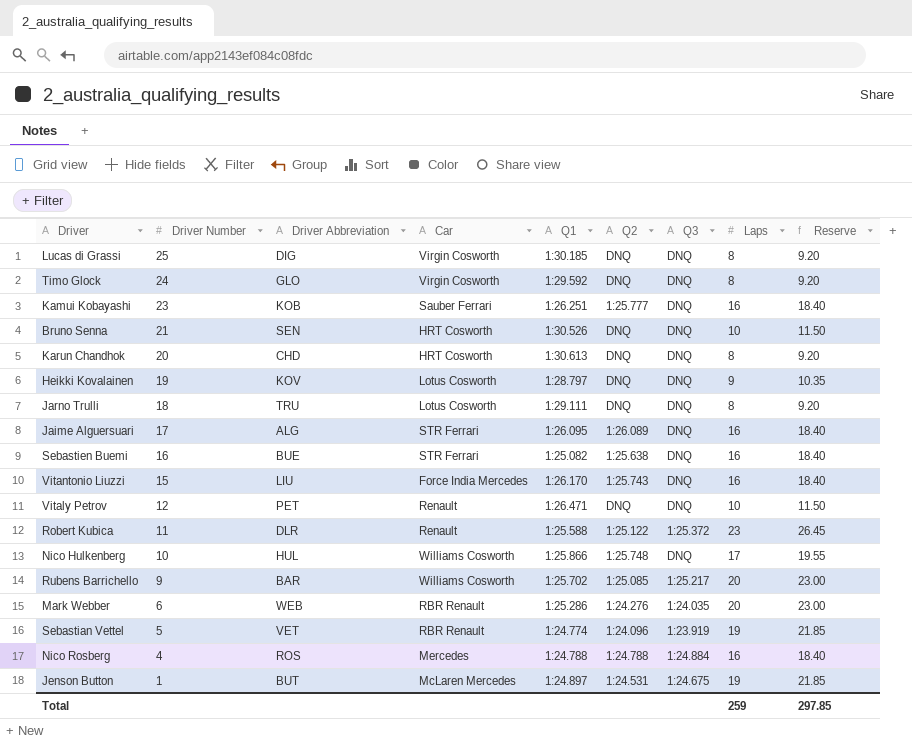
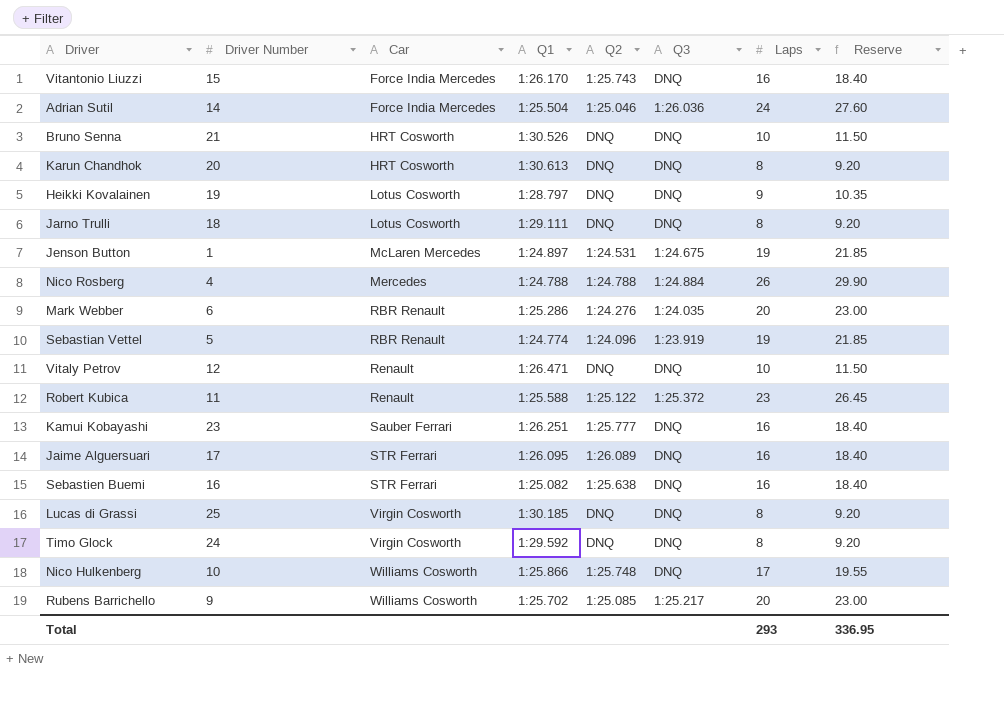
row order: Driver Number descending -> Car ascending
column Driver Abbreviation | position: 3 -> none
row Adrian Sutil: none -> 14 | Force India Mercedes | 1:25.504 | 1:25.046 | 1:26.036 | 24 | 27.60
Nico Rosberg | Laps: 16 -> 26
Nico Rosberg | Reserve: 18.40 -> 29.90
Total | Laps: 259 -> 293
Total | Reserve: 297.85 -> 336.95

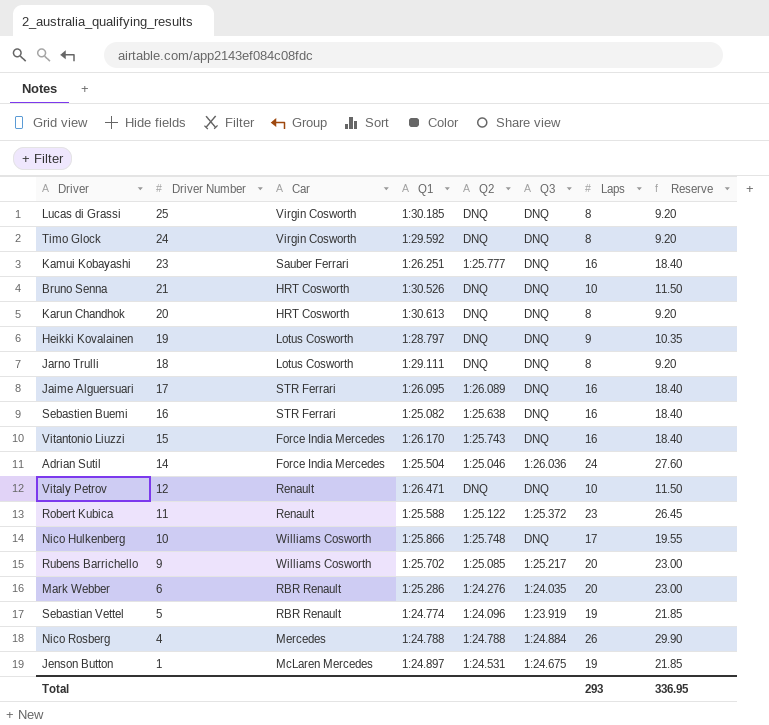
row order: Car ascending -> Driver Number descending

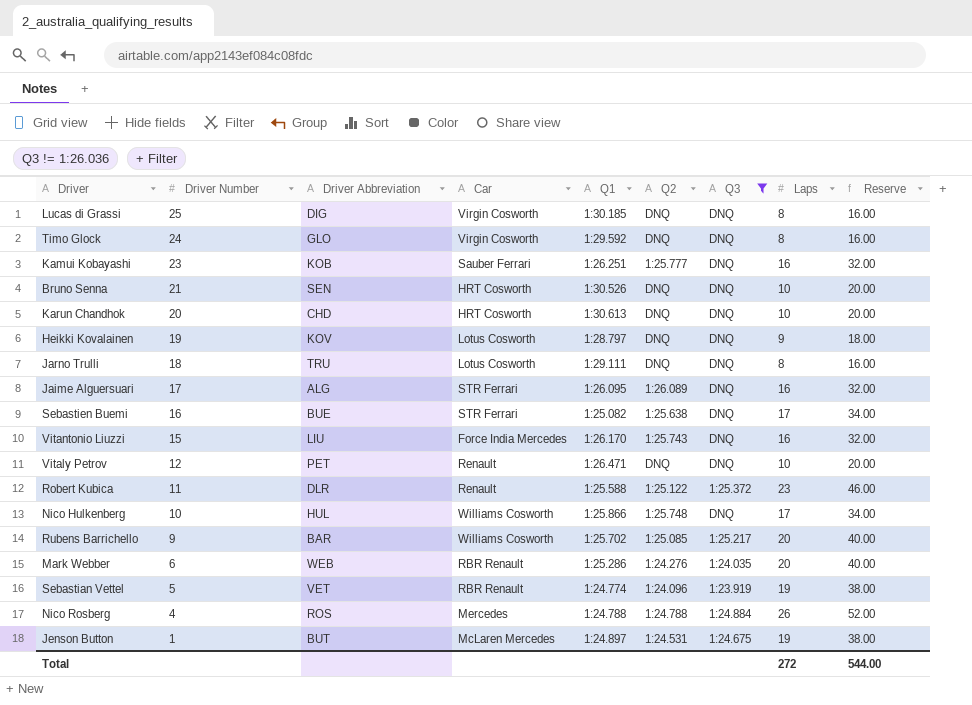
filter: none -> Q3 != 1:26.036
column Driver Abbreviation | position: none -> 3
column Reserve | formula: [Laps] * 1.15 -> [Laps] * 2
Karun Chandhok | Laps: 8 -> 10
Sebastien Buemi | Laps: 16 -> 17
Total | Laps: 293 -> 272
Total | Reserve: 336.95 -> 544.00

